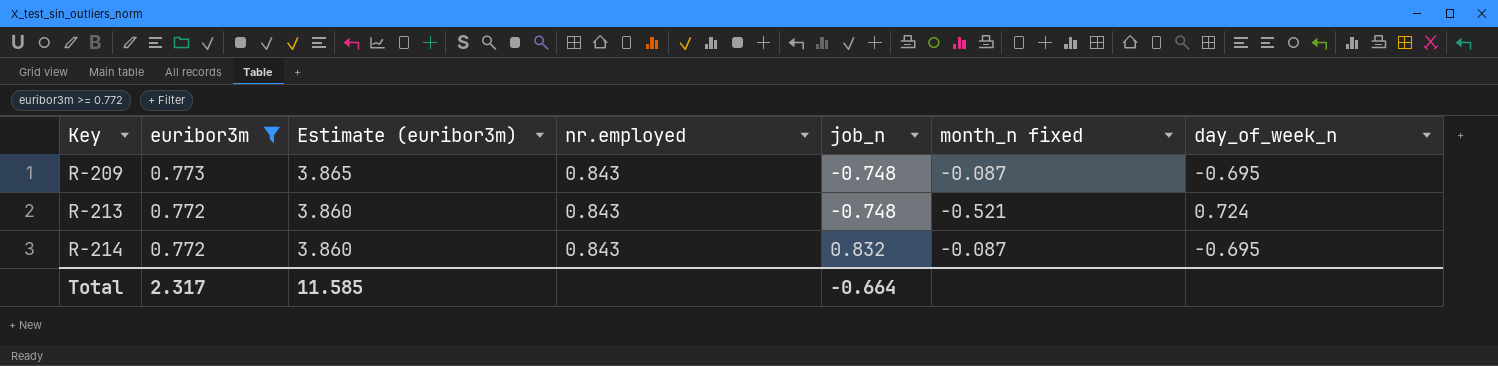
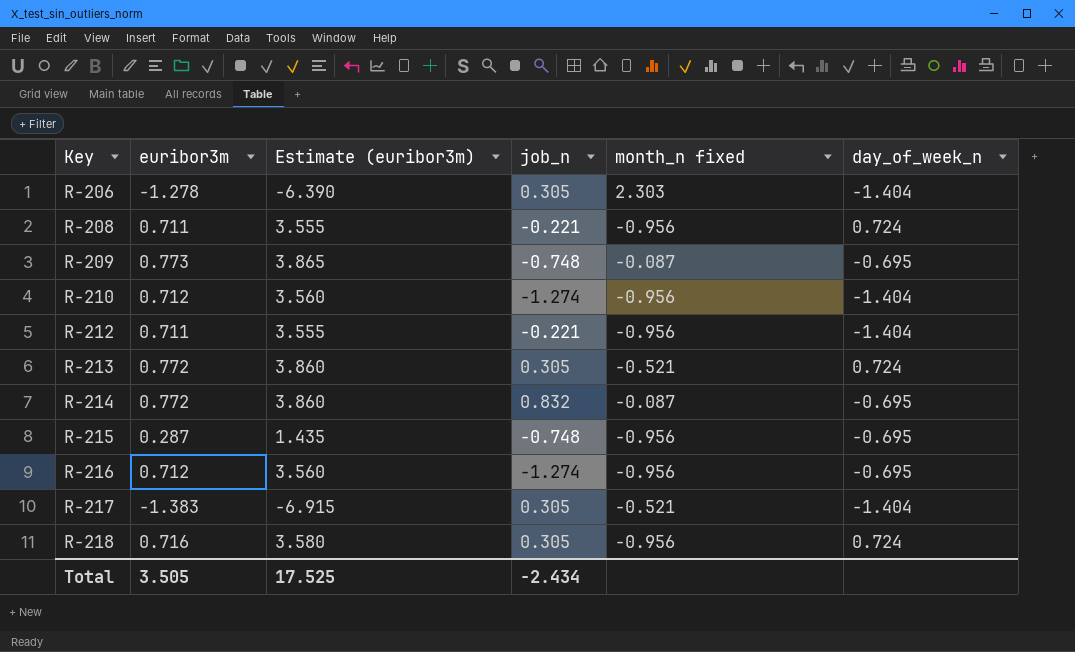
filter: euribor3m >= 0.772 -> none
column nr.employed | position: 4 -> none
R-213 | job_n: -0.748 -> 0.305
Total | euribor3m: 2.317 -> 3.505
Total | Estimate (euribor3m): 11.585 -> 17.525
Total | job_n: -0.664 -> -2.434

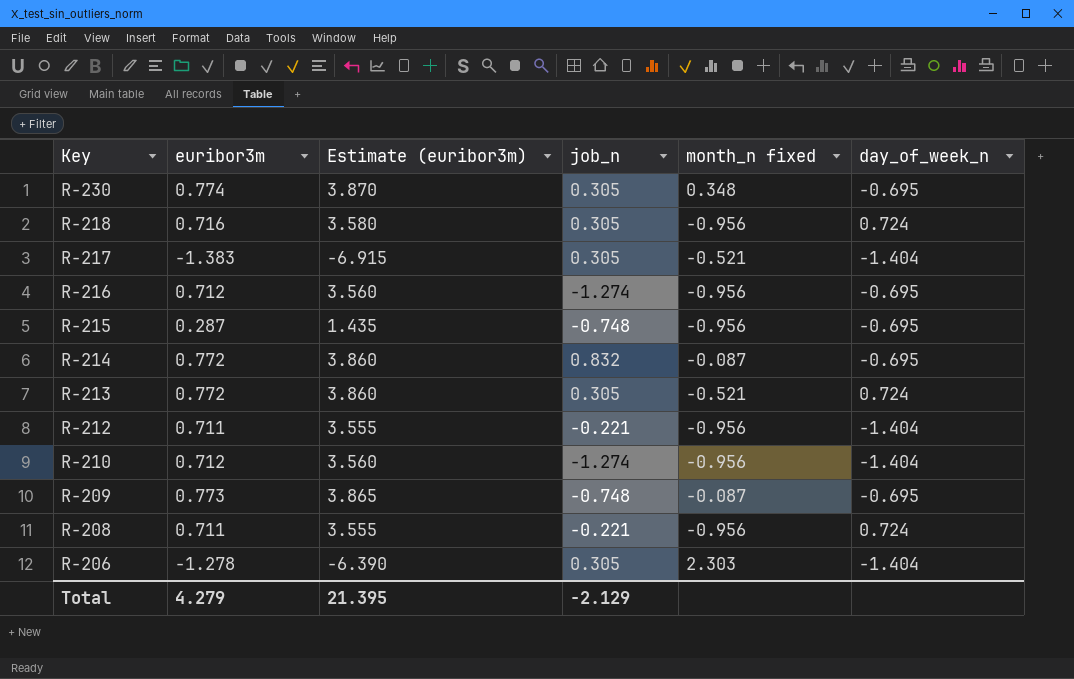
row order: Key ascending -> Key descending
row R-230: none -> 0.774 | 3.870 | 0.305 | 0.348 | -0.695
Total | euribor3m: 3.505 -> 4.279
Total | Estimate (euribor3m): 17.525 -> 21.395
Total | job_n: -2.434 -> -2.129

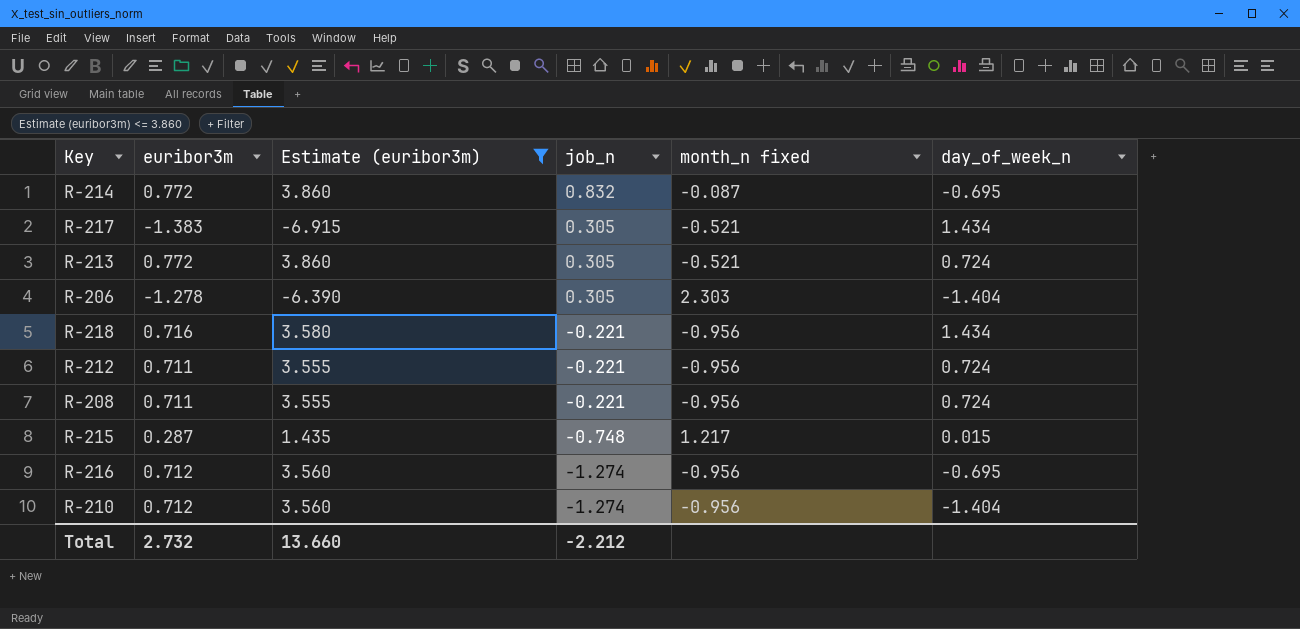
filter: none -> Estimate (euribor3m) <= 3.860
row order: Key descending -> job_n descending
R-217 | day_of_week_n: -1.404 -> 1.434
R-218 | job_n: 0.305 -> -0.221
R-218 | day_of_week_n: 0.724 -> 1.434
R-212 | day_of_week_n: -1.404 -> 0.724
R-215 | month_n fixed: -0.956 -> 1.217
R-215 | day_of_week_n: -0.695 -> 0.015
Total | euribor3m: 4.279 -> 2.732
Total | Estimate (euribor3m): 21.395 -> 13.660
Total | job_n: -2.129 -> -2.212

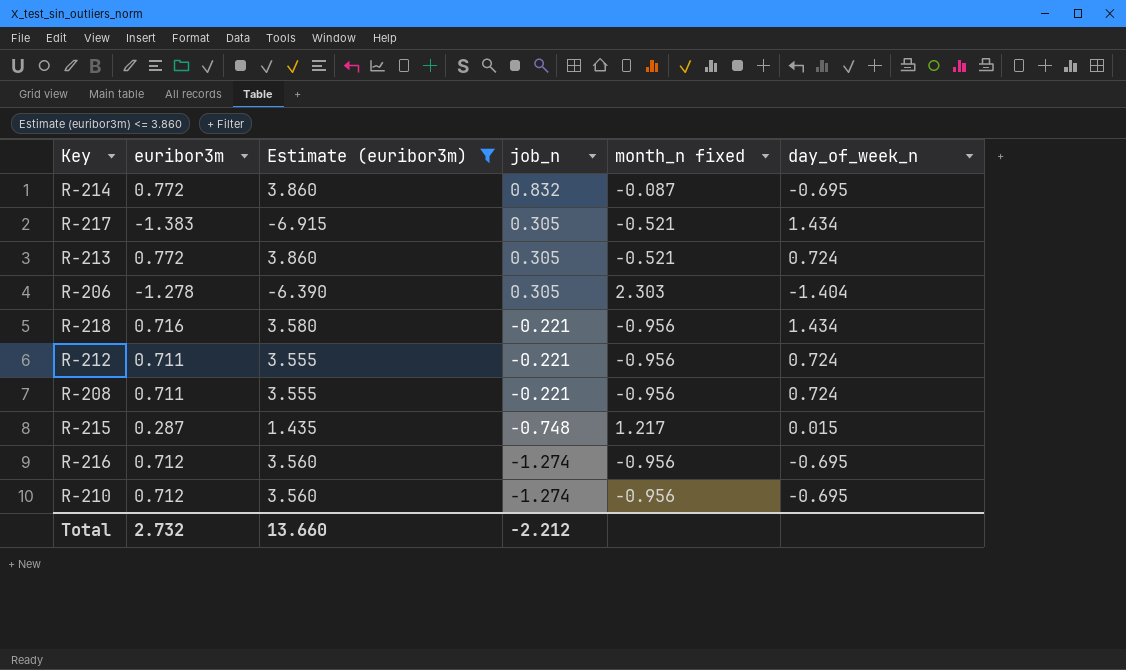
R-210 | day_of_week_n: -1.404 -> -0.695

